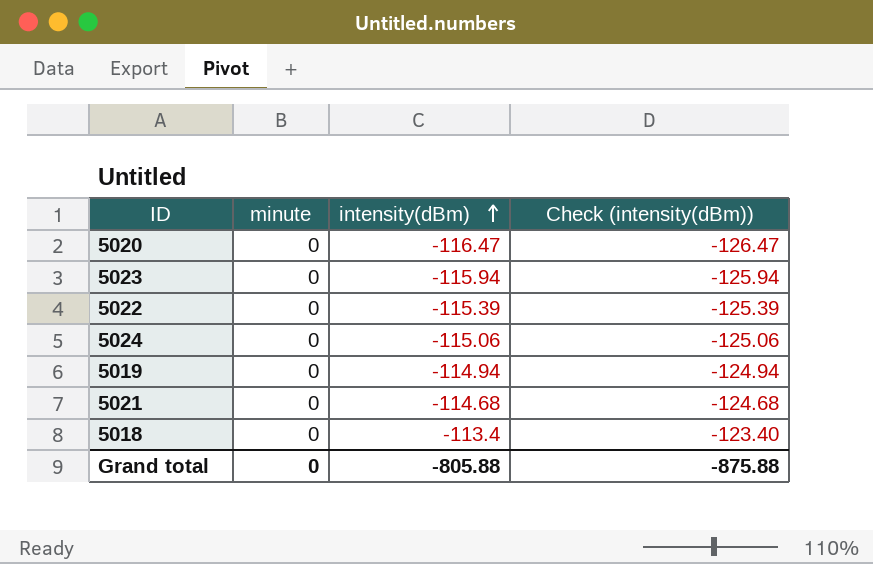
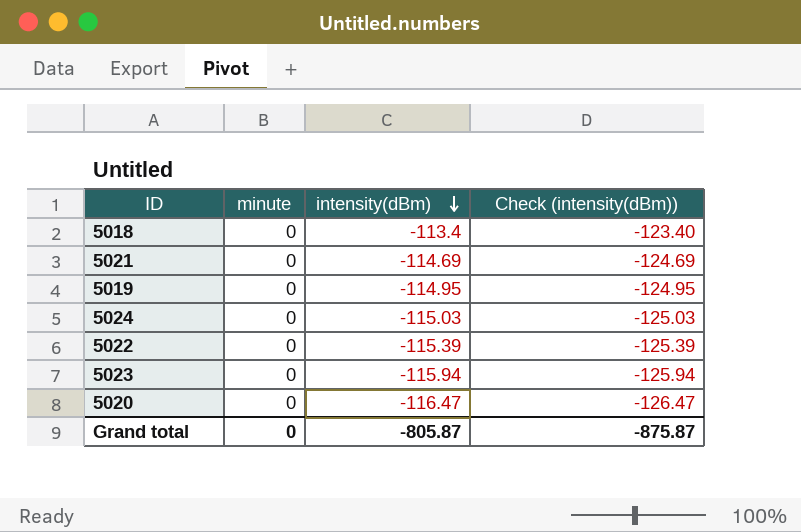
row order: intensity(dBm) ascending -> intensity(dBm) descending
5021 | intensity(dBm): -114.68 -> -114.69
5021 | Check (intensity(dBm)): -124.68 -> -124.69
5019 | intensity(dBm): -114.94 -> -114.95
5019 | Check (intensity(dBm)): -124.94 -> -124.95
5024 | intensity(dBm): -115.06 -> -115.03
5024 | Check (intensity(dBm)): -125.06 -> -125.03
Grand total | intensity(dBm): -805.88 -> -805.87
Grand total | Check (intensity(dBm)): -875.88 -> -875.87

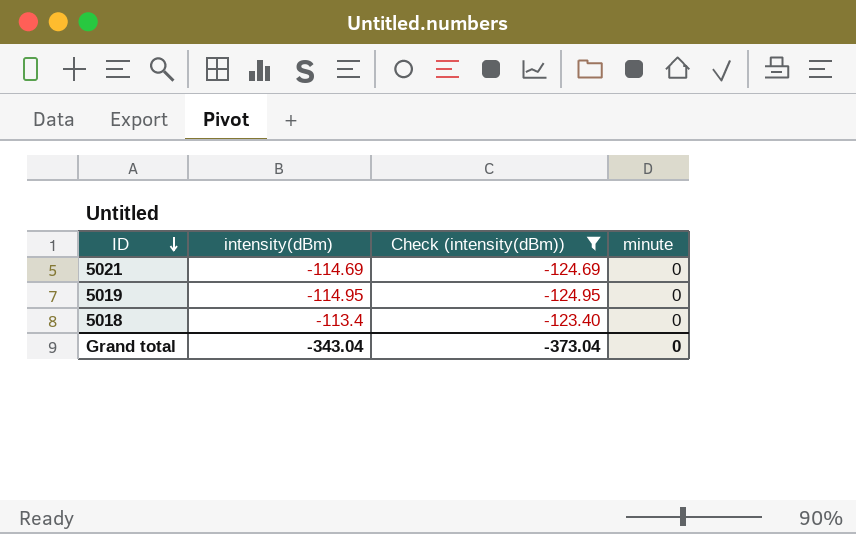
filter: none -> Check (intensity(dBm)) >= -124.95
row order: intensity(dBm) descending -> ID descending
column minute | position: 2 -> 4
Grand total | intensity(dBm): -805.87 -> -343.04
Grand total | Check (intensity(dBm)): -875.87 -> -373.04

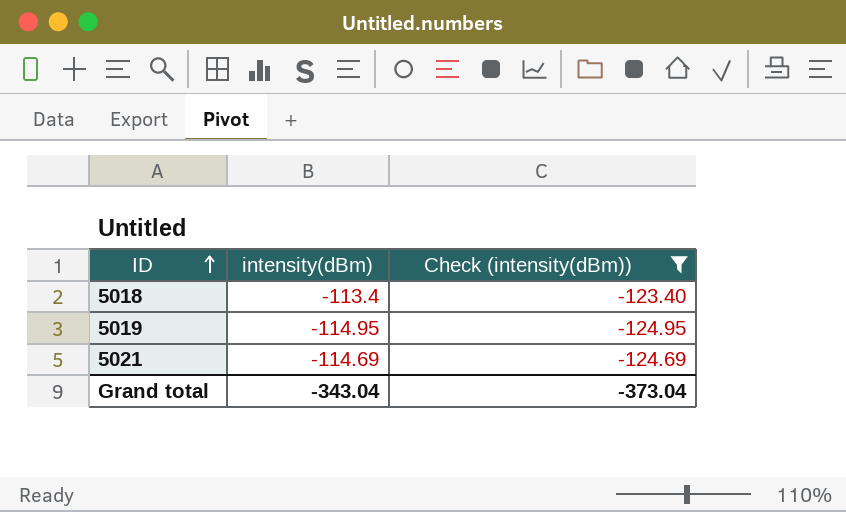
row order: ID descending -> ID ascending
column minute | position: 4 -> none

